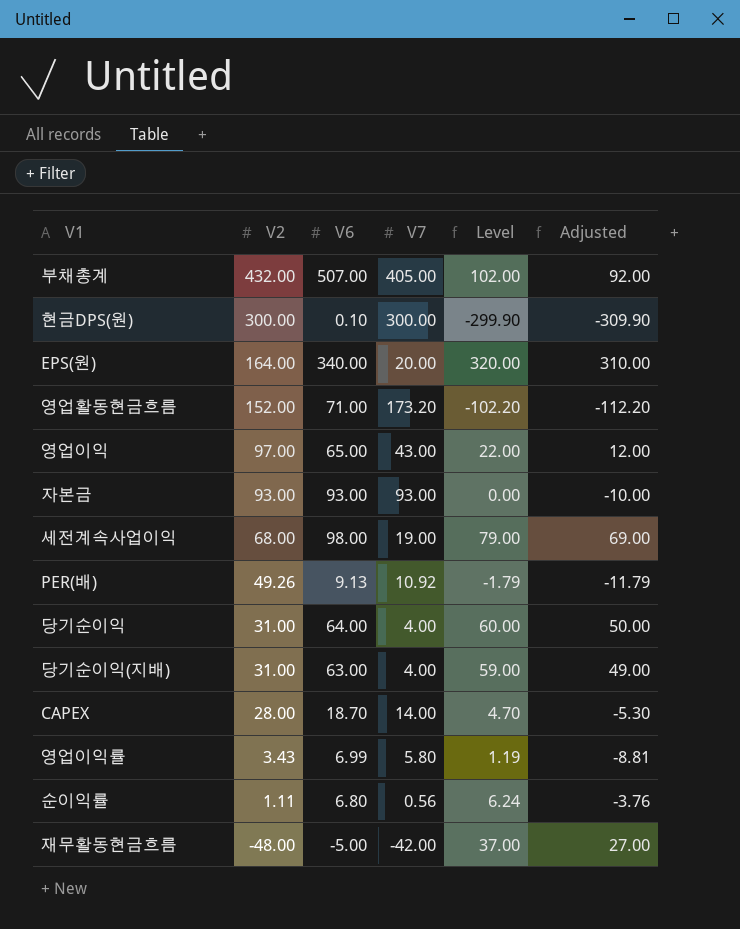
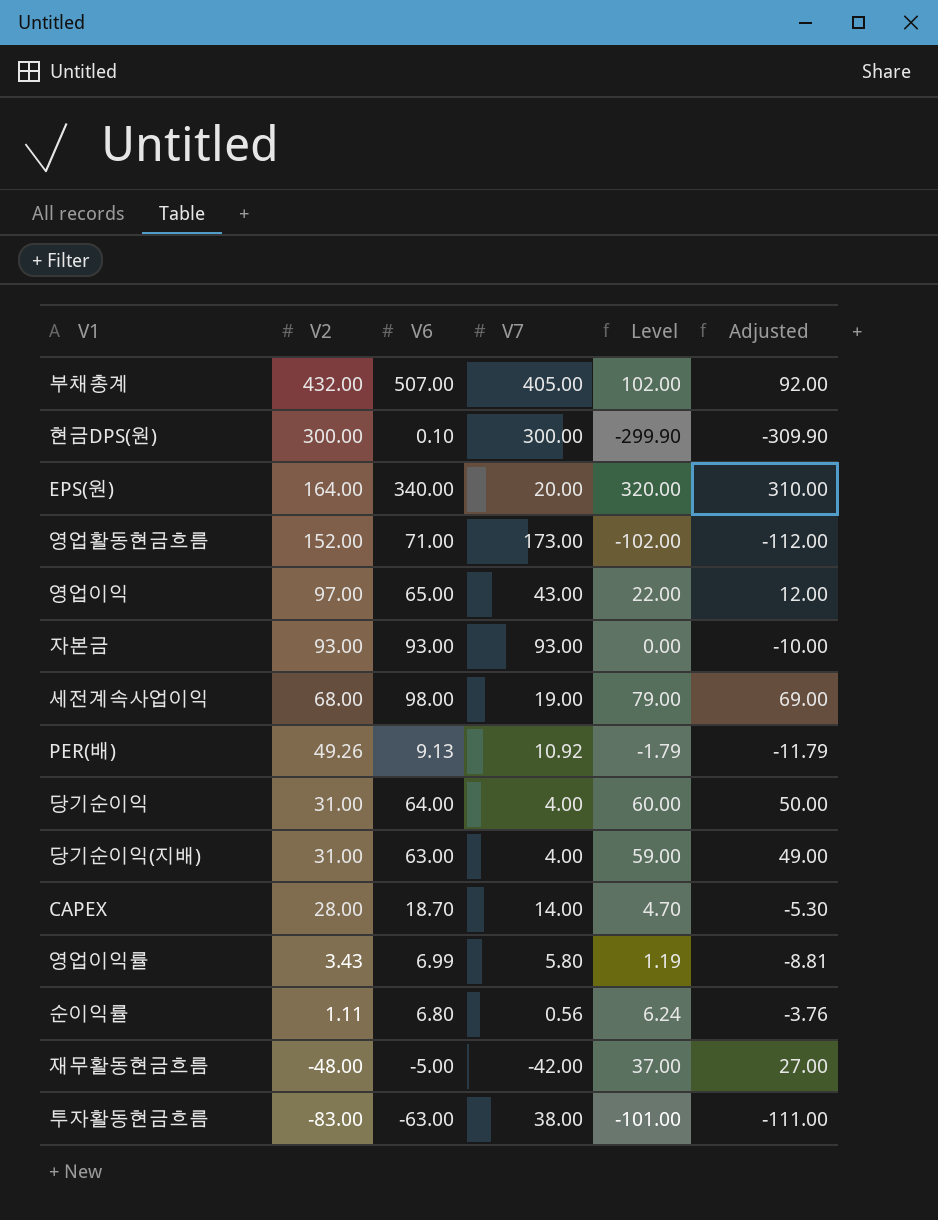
영업활동현금흐름 | V7: 173.20 -> 173.00
영업활동현금흐름 | Level: -102.20 -> -102.00
영업활동현금흐름 | Adjusted: -112.20 -> -112.00
row 투자활동현금흐름: none -> -83.00 | -63.00 | 38.00 | -101.00 | -111.00

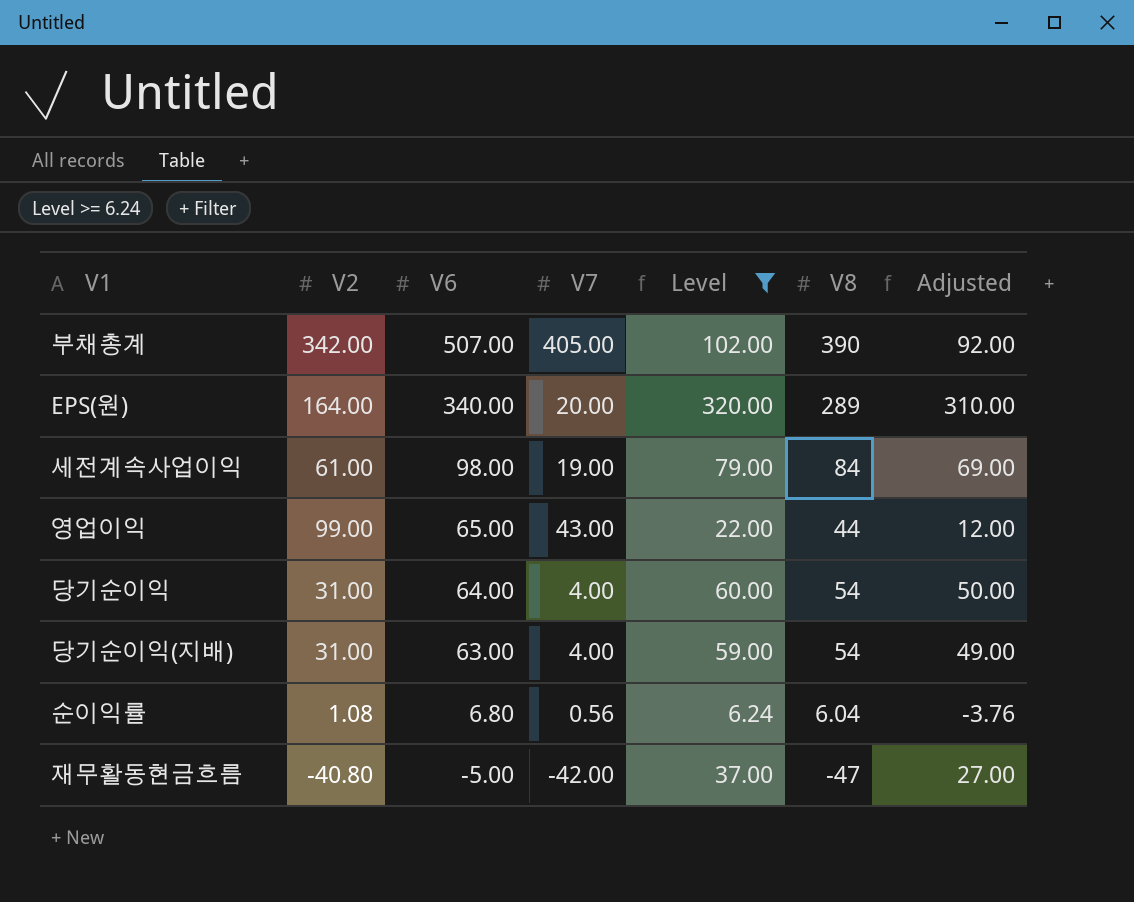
filter: none -> Level >= 6.24
row order: V2 descending -> V6 descending
column V8 | position: none -> 6
부채총계 | V2: 432.00 -> 342.00
세전계속사업이익 | V2: 68.00 -> 61.00
영업이익 | V2: 97.00 -> 99.00
순이익률 | V2: 1.11 -> 1.08
재무활동현금흐름 | V2: -48.00 -> -40.80

